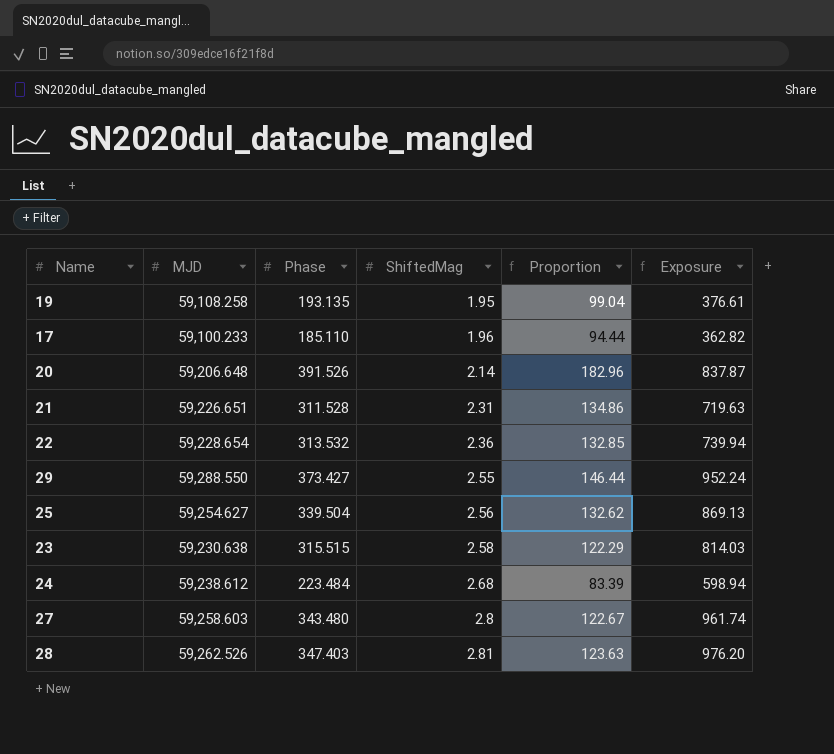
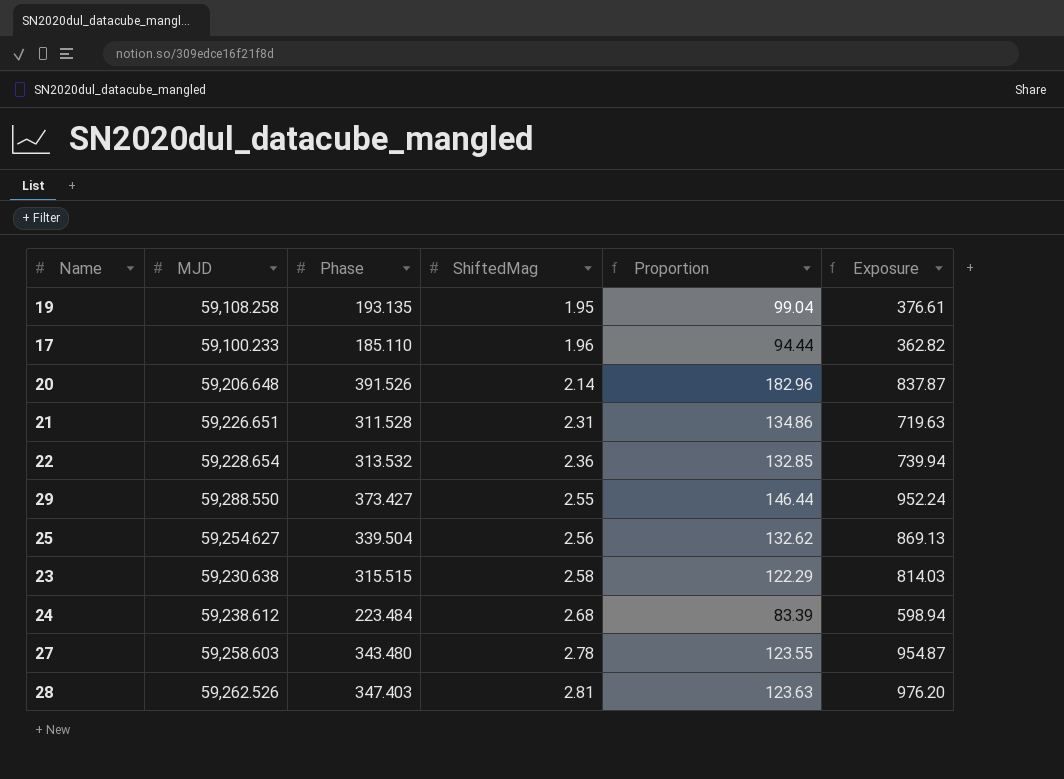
27 | ShiftedMag: 2.8 -> 2.78
27 | Proportion: 122.67 -> 123.55
27 | Exposure: 961.74 -> 954.87

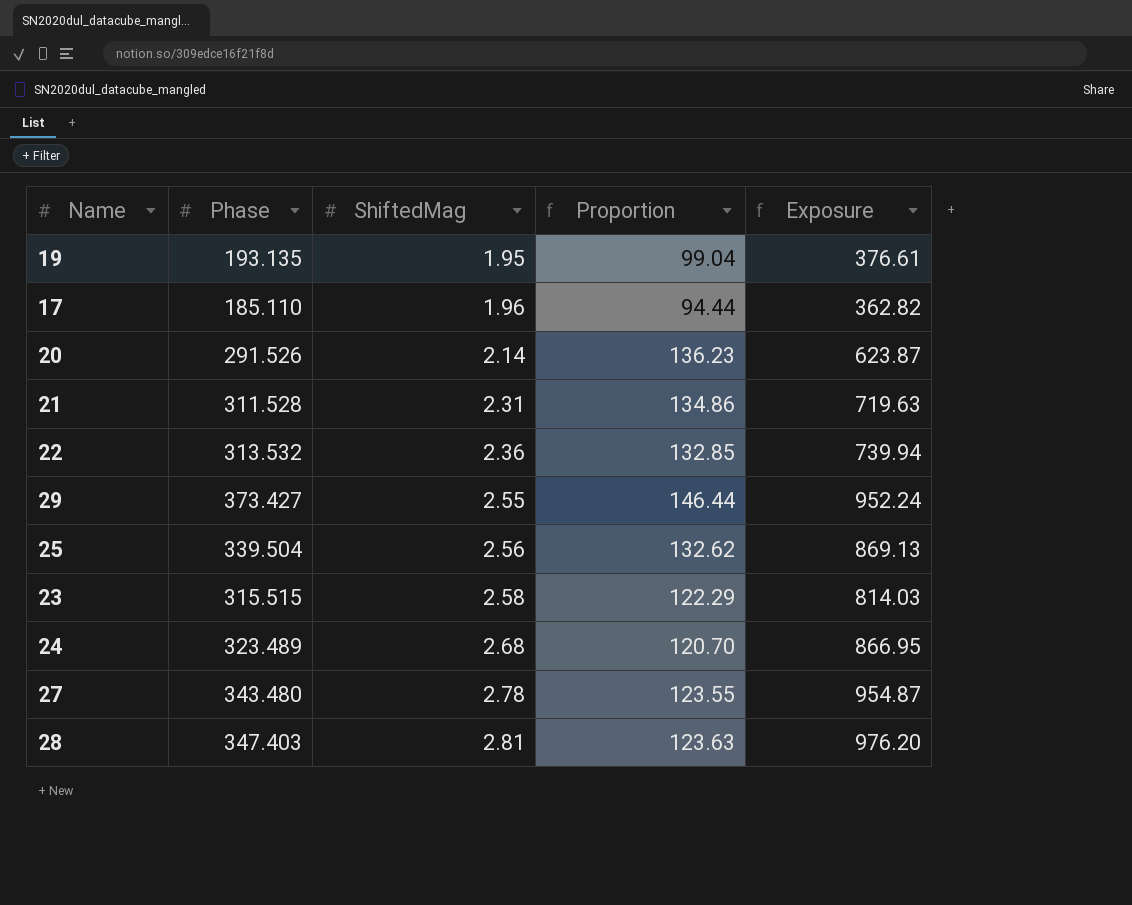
column MJD | position: 2 -> none
20 | Phase: 391.526 -> 291.526
20 | Proportion: 182.96 -> 136.23
20 | Exposure: 837.87 -> 623.87
24 | Phase: 223.484 -> 323.489
24 | Proportion: 83.39 -> 120.70
24 | Exposure: 598.94 -> 866.95

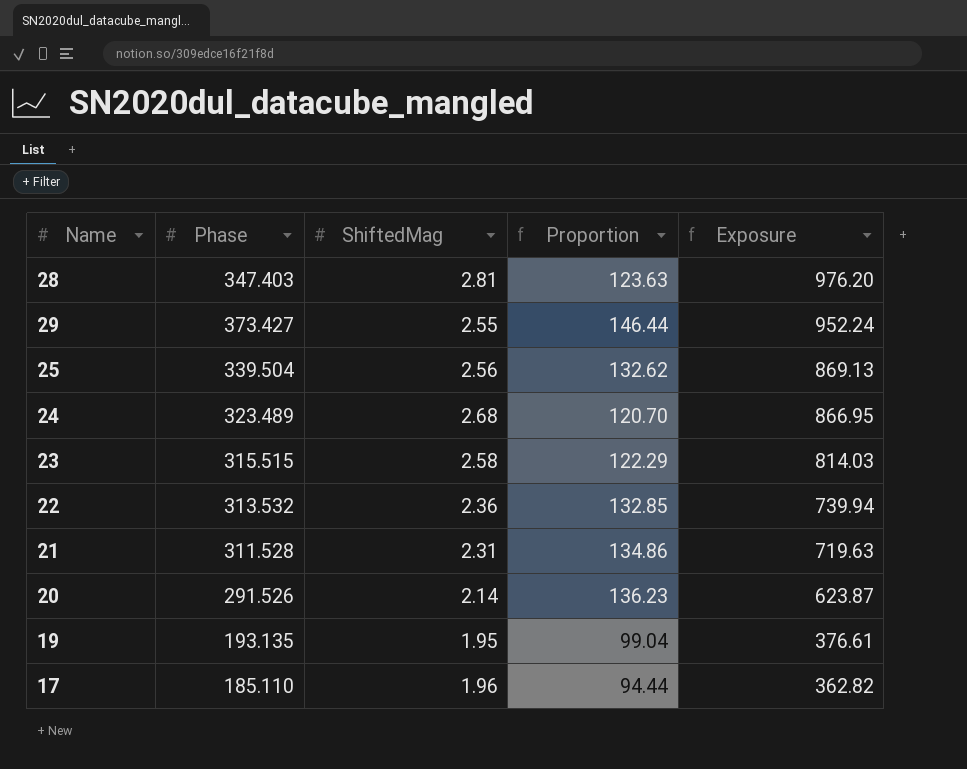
row order: ShiftedMag ascending -> Exposure descending
row 27: 343.480 | 2.78 | 123.55 | 954.87 -> none

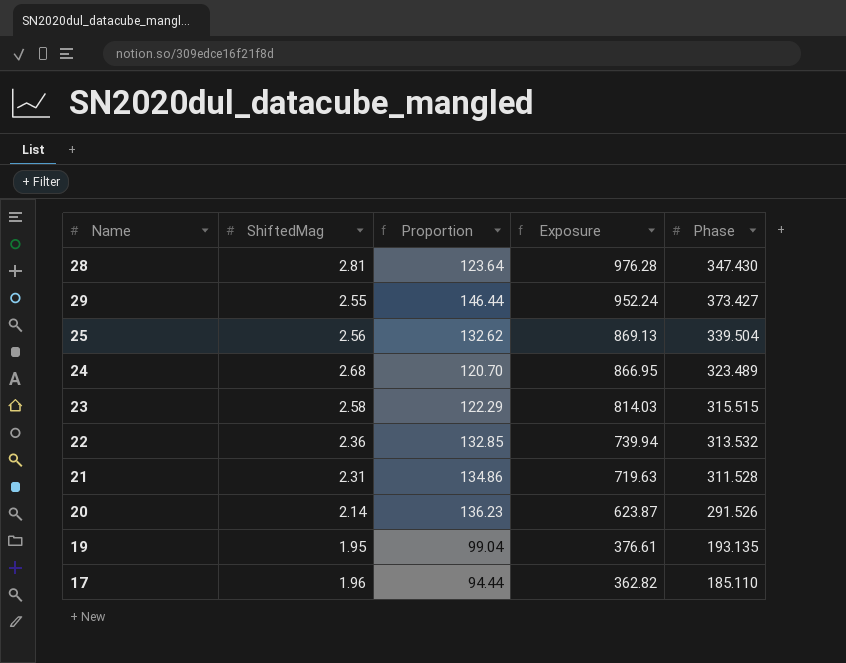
column Phase | position: 2 -> 5
28 | Proportion: 123.63 -> 123.64
28 | Exposure: 976.20 -> 976.28
28 | Phase: 347.403 -> 347.430

